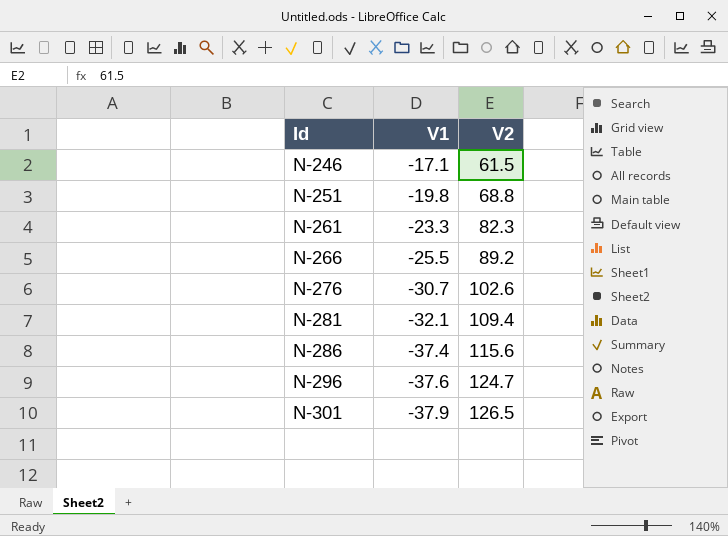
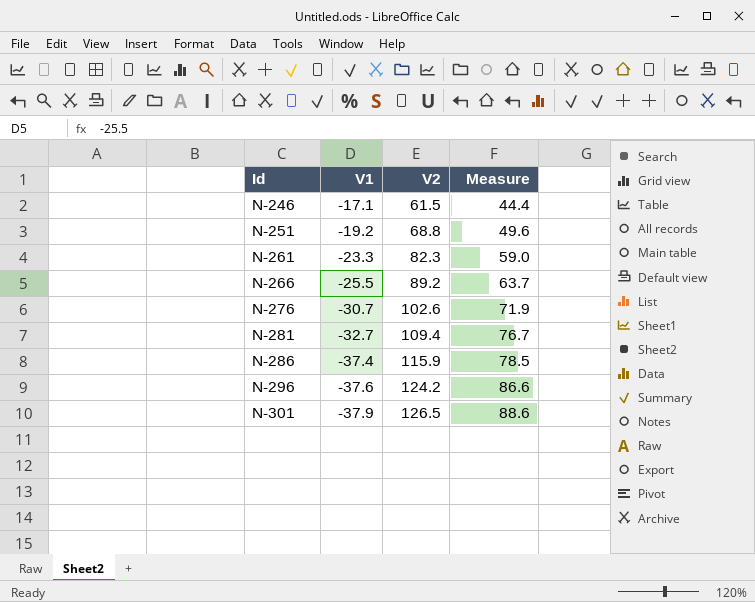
column Measure | formula: none -> [V1] + [V2]
N-251 | V1: -19.8 -> -19.2
N-281 | V1: -32.1 -> -32.7
N-286 | V2: 115.6 -> 115.9
N-296 | V2: 124.7 -> 124.2

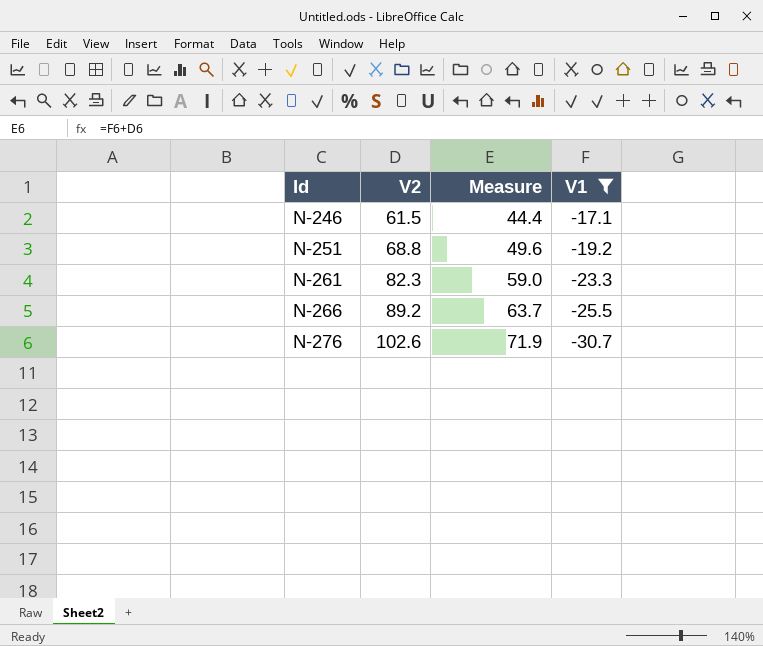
filter: none -> V1 >= -30.7
column V1 | position: 2 -> 4

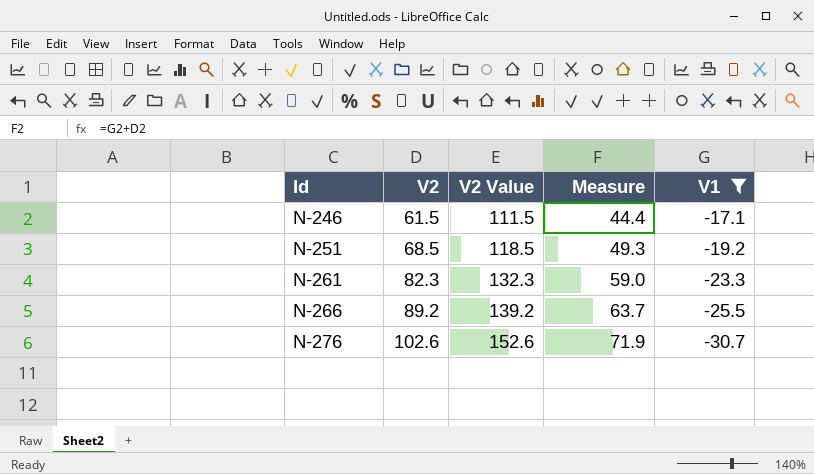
column V2 Value | formula: none -> [V2] + 50
N-251 | V2: 68.8 -> 68.5
N-251 | Measure: 49.6 -> 49.3

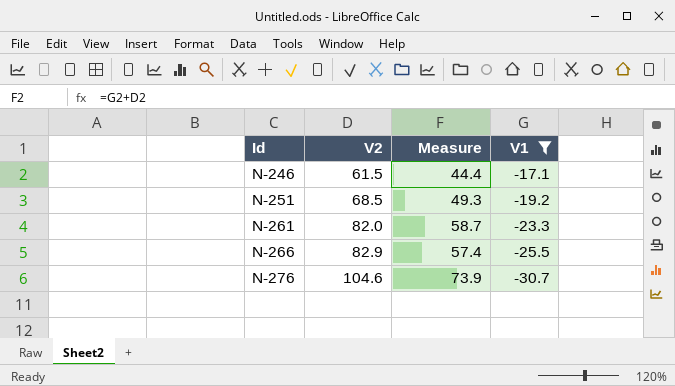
column V2 Value | formula: [V2] + 50 -> none
N-261 | V2: 82.3 -> 82.0
N-261 | Measure: 59.0 -> 58.7
N-266 | V2: 89.2 -> 82.9
N-266 | Measure: 63.7 -> 57.4
N-276 | V2: 102.6 -> 104.6
N-276 | Measure: 71.9 -> 73.9

